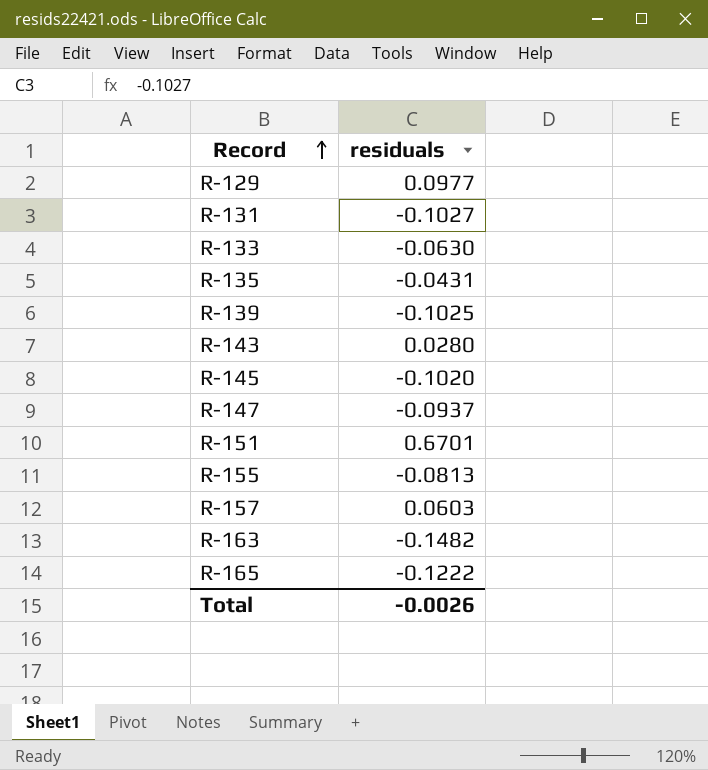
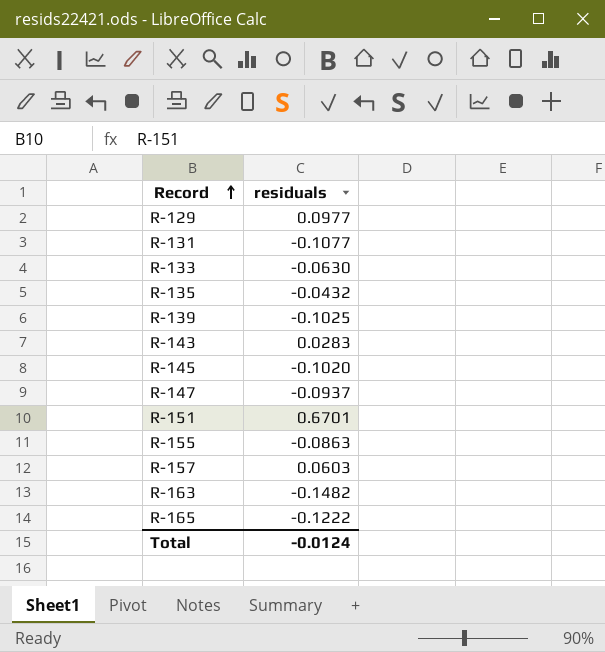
R-131 | residuals: -0.1027 -> -0.1077
R-135 | residuals: -0.0431 -> -0.0432
R-143 | residuals: 0.0280 -> 0.0283
R-155 | residuals: -0.0813 -> -0.0863
Total | residuals: -0.0026 -> -0.0124

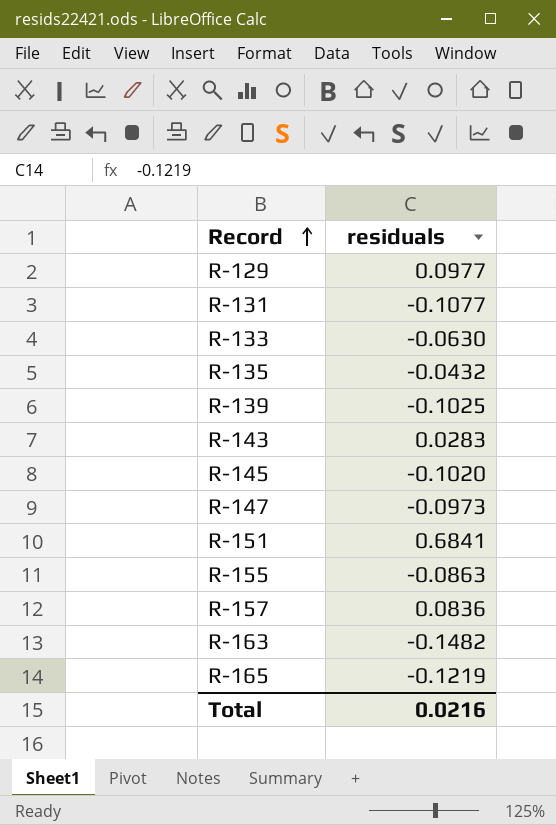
R-147 | residuals: -0.0937 -> -0.0973
R-151 | residuals: 0.6701 -> 0.6841
R-157 | residuals: 0.0603 -> 0.0836
R-165 | residuals: -0.1222 -> -0.1219
Total | residuals: -0.0124 -> 0.0216

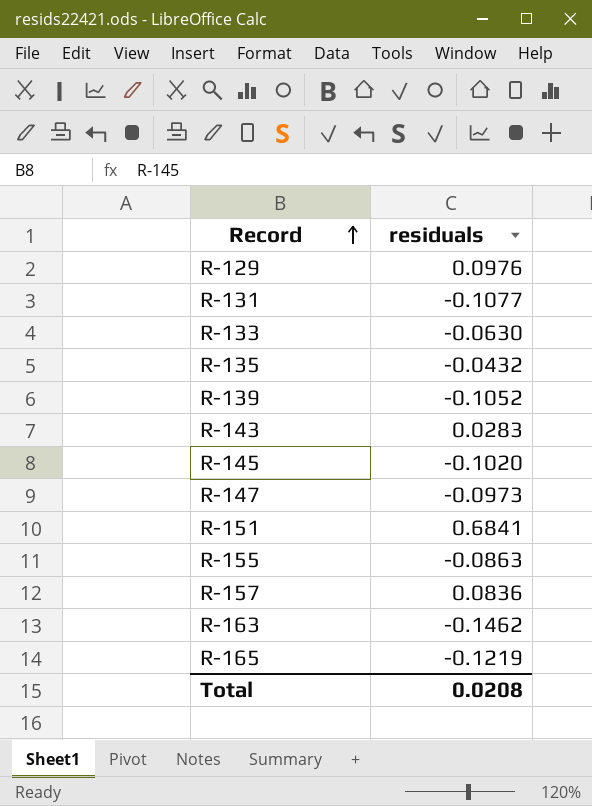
R-129 | residuals: 0.0977 -> 0.0976
R-139 | residuals: -0.1025 -> -0.1052
R-163 | residuals: -0.1482 -> -0.1462
Total | residuals: 0.0216 -> 0.0208

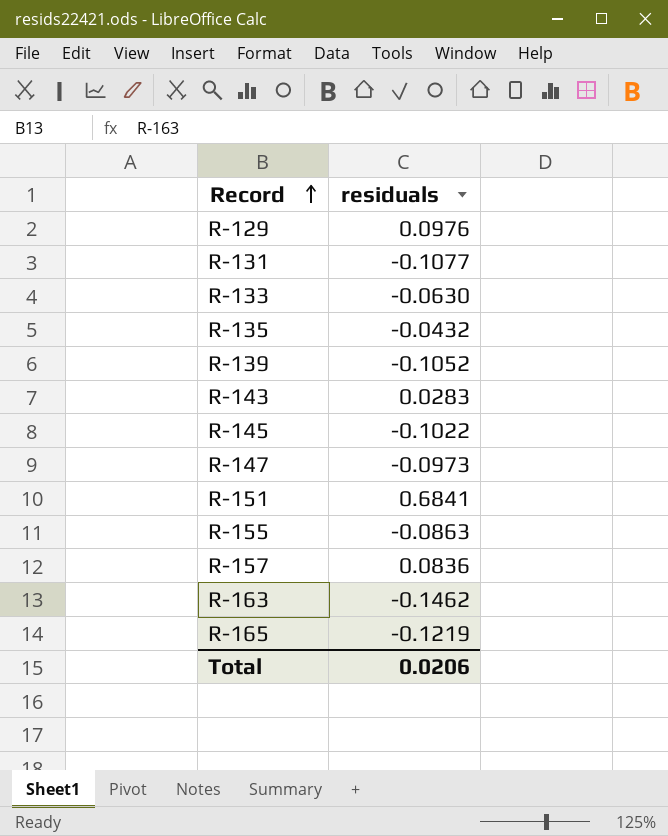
R-145 | residuals: -0.1020 -> -0.1022
Total | residuals: 0.0208 -> 0.0206

